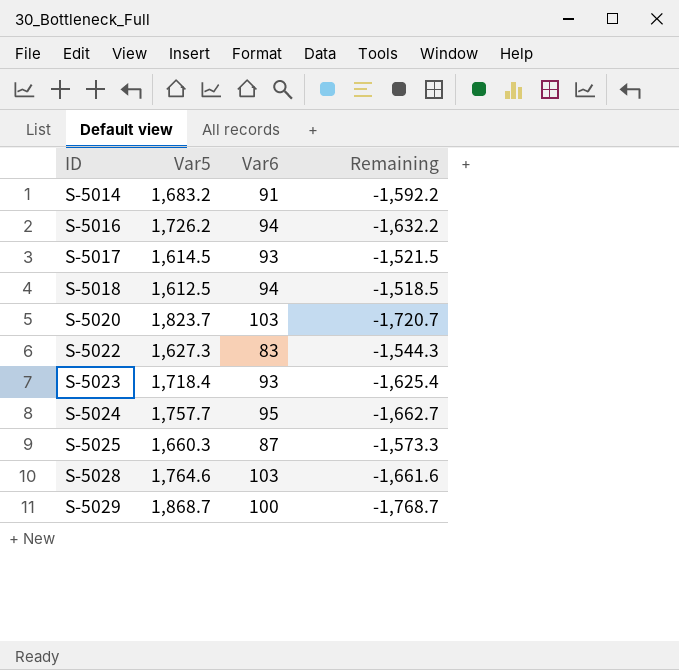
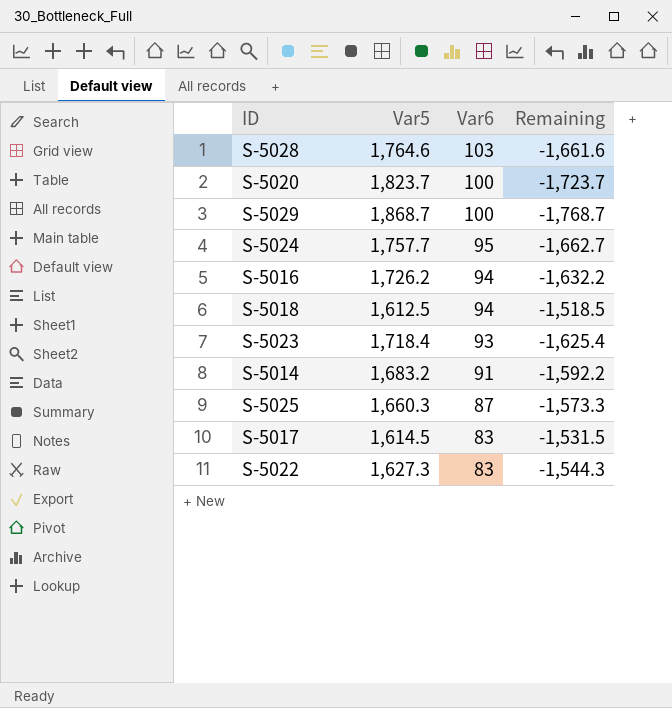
row order: ID ascending -> Var6 descending
S-5020 | Var6: 103 -> 100
S-5020 | Remaining: -1,720.7 -> -1,723.7
S-5017 | Var6: 93 -> 83
S-5017 | Remaining: -1,521.5 -> -1,531.5

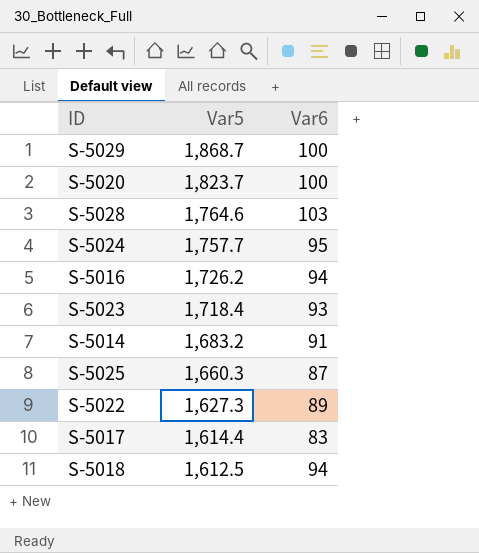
row order: Var6 descending -> Var5 descending
column Remaining | formula: [Var6] - [Var5] -> none
S-5022 | Var6: 83 -> 89
S-5017 | Var5: 1,614.5 -> 1,614.4

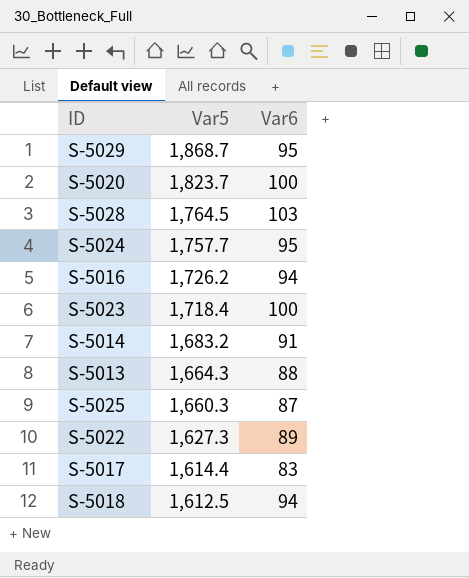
S-5029 | Var6: 100 -> 95
S-5028 | Var5: 1,764.6 -> 1,764.5
S-5023 | Var6: 93 -> 100
row S-5013: none -> 1,664.3 | 88

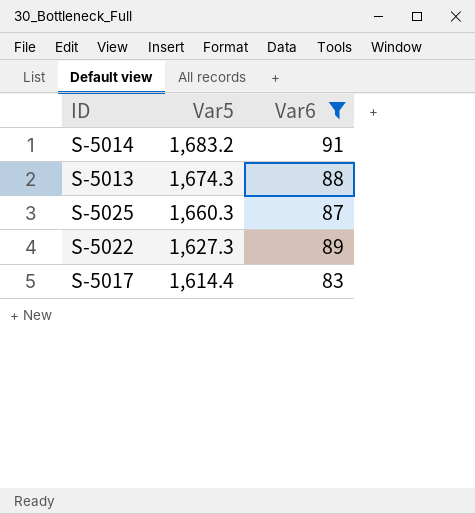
filter: none -> Var6 <= 91
S-5013 | Var5: 1,664.3 -> 1,674.3

